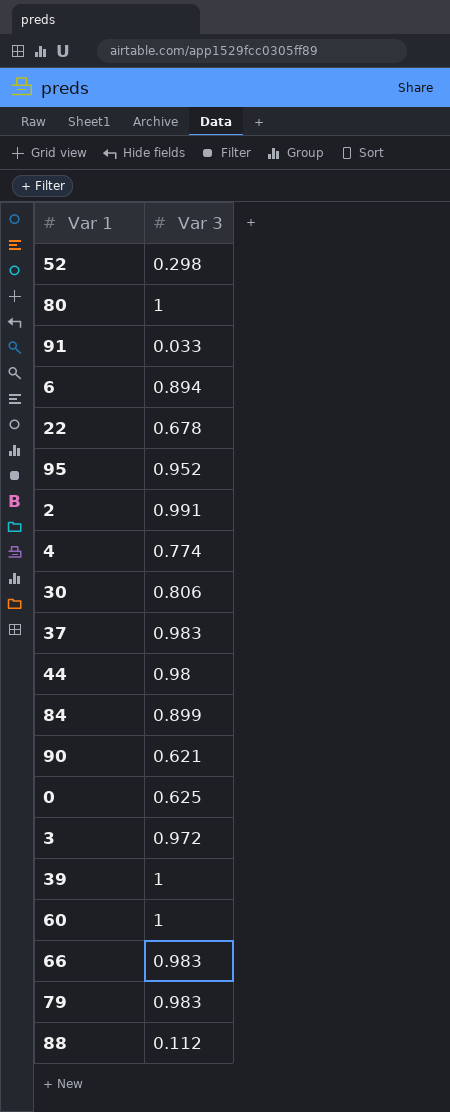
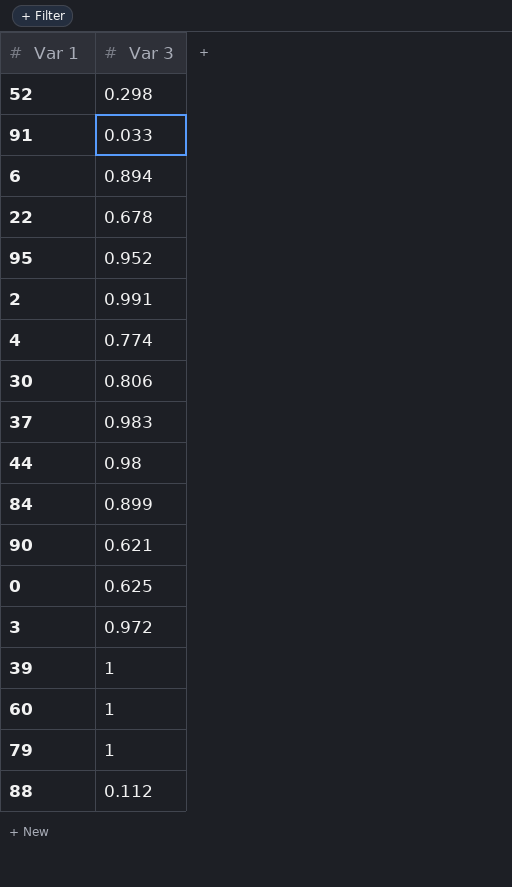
row 80: 1 -> none
row 66: 0.983 -> none
79 | Var 3: 0.983 -> 1

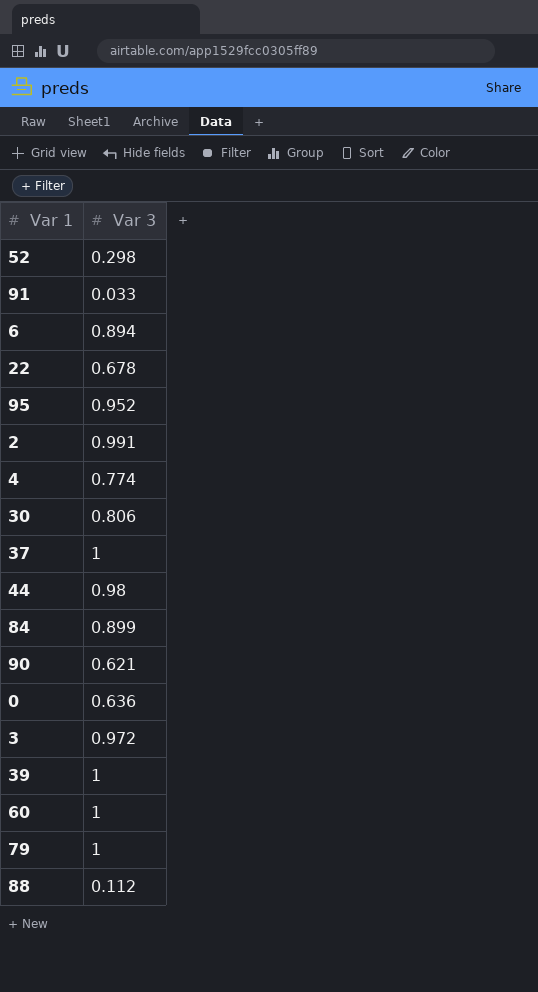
37 | Var 3: 0.983 -> 1
0 | Var 3: 0.625 -> 0.636

